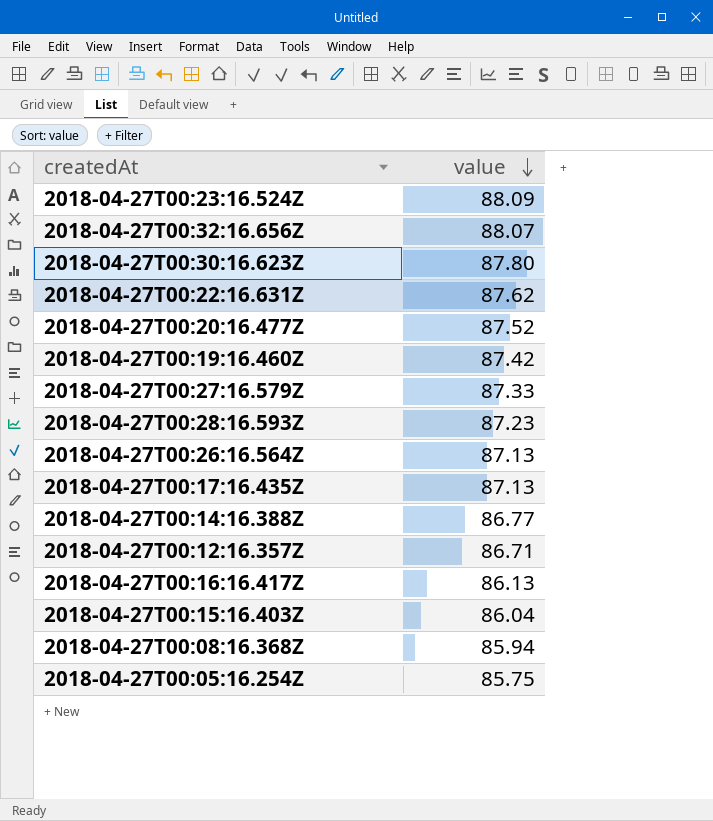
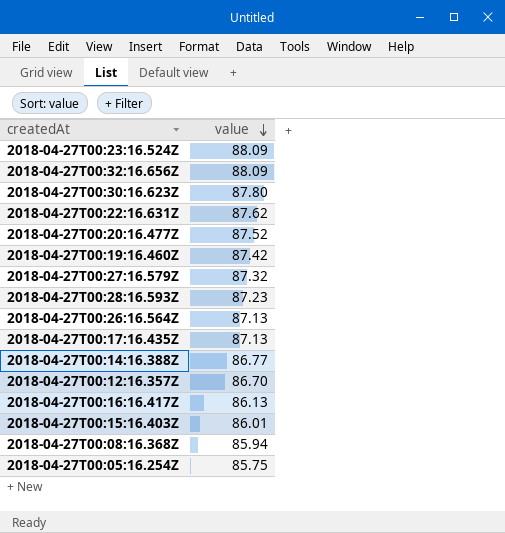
2018-04-27T00:32:16.656Z | value: 88.07 -> 88.09
2018-04-27T00:27:16.579Z | value: 87.33 -> 87.32
2018-04-27T00:12:16.357Z | value: 86.71 -> 86.70
2018-04-27T00:15:16.403Z | value: 86.04 -> 86.01

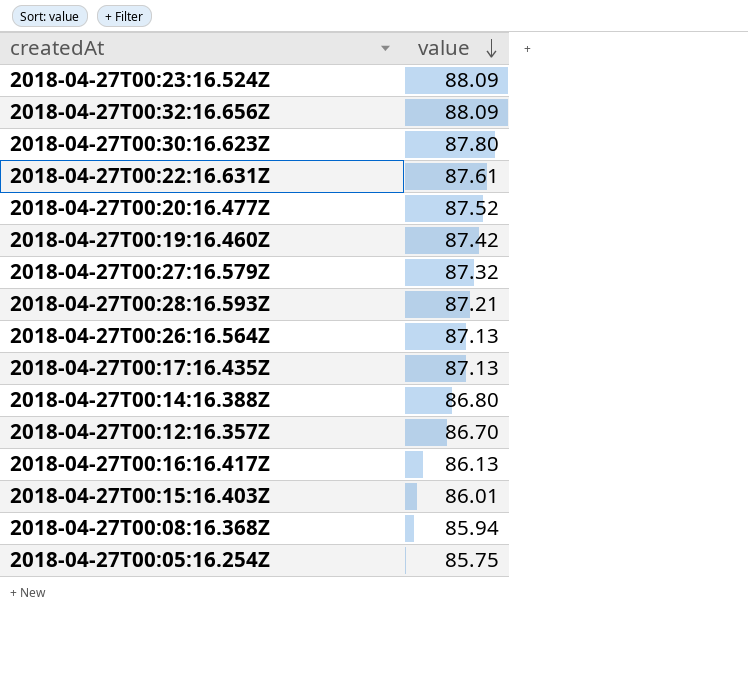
2018-04-27T00:22:16.631Z | value: 87.62 -> 87.61
2018-04-27T00:28:16.593Z | value: 87.23 -> 87.21
2018-04-27T00:14:16.388Z | value: 86.77 -> 86.80

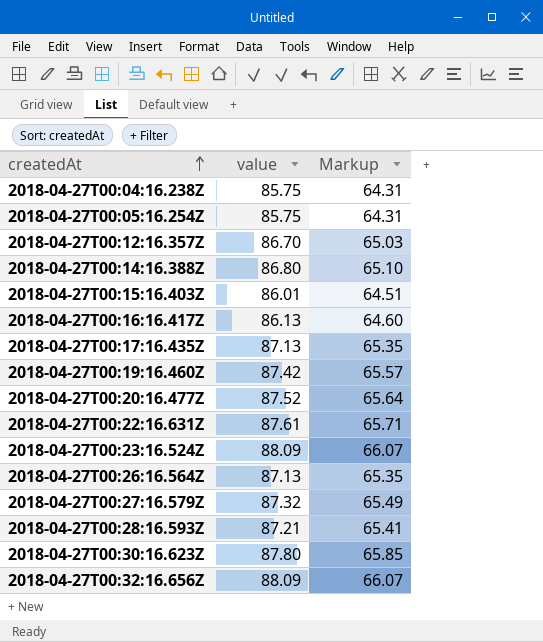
row order: value descending -> createdAt ascending
column Markup | formula: none -> [value] * 0.75
row 2018-04-27T00:08:16.368Z: 85.94 -> none
row 2018-04-27T00:04:16.238Z: none -> 85.75 | 64.31

